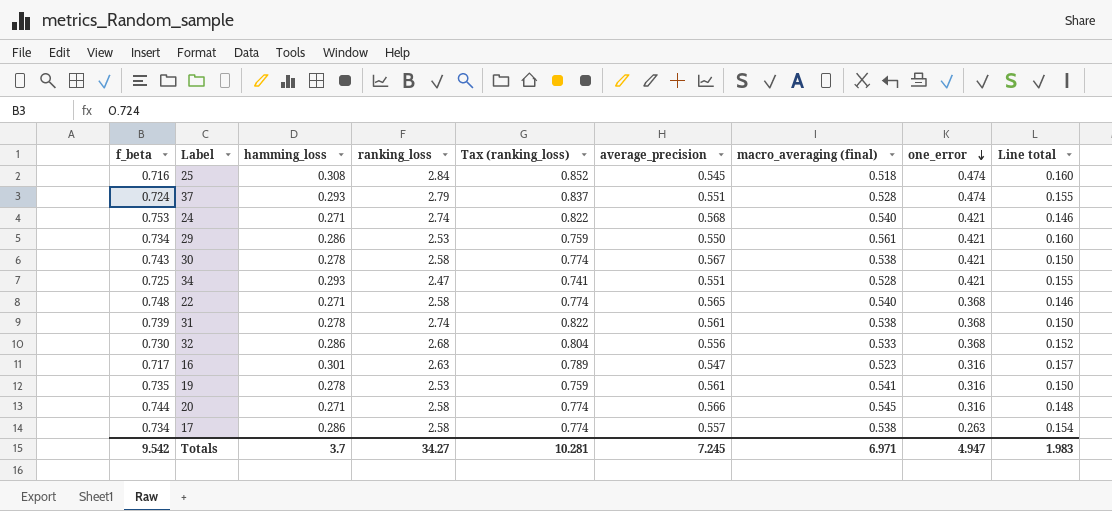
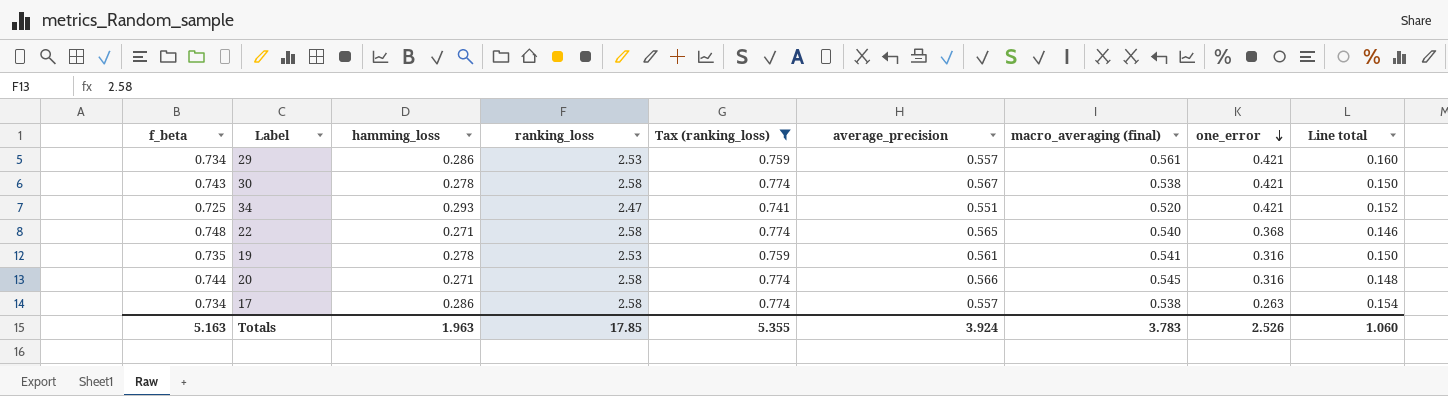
filter: none -> Tax (ranking_loss) <= 0.774
29 | average_precision: 0.550 -> 0.557
34 | macro_averaging (final): 0.528 -> 0.520
34 | Line total: 0.155 -> 0.152
Totals | f_beta: 9.542 -> 5.163
Totals | hamming_loss: 3.7 -> 1.963
Totals | ranking_loss: 34.27 -> 17.85
Totals | Tax (ranking_loss): 10.281 -> 5.355
Totals | average_precision: 7.245 -> 3.924
Totals | macro_averaging (final): 6.971 -> 3.783
Totals | one_error: 4.947 -> 2.526
Totals | Line total: 1.983 -> 1.060

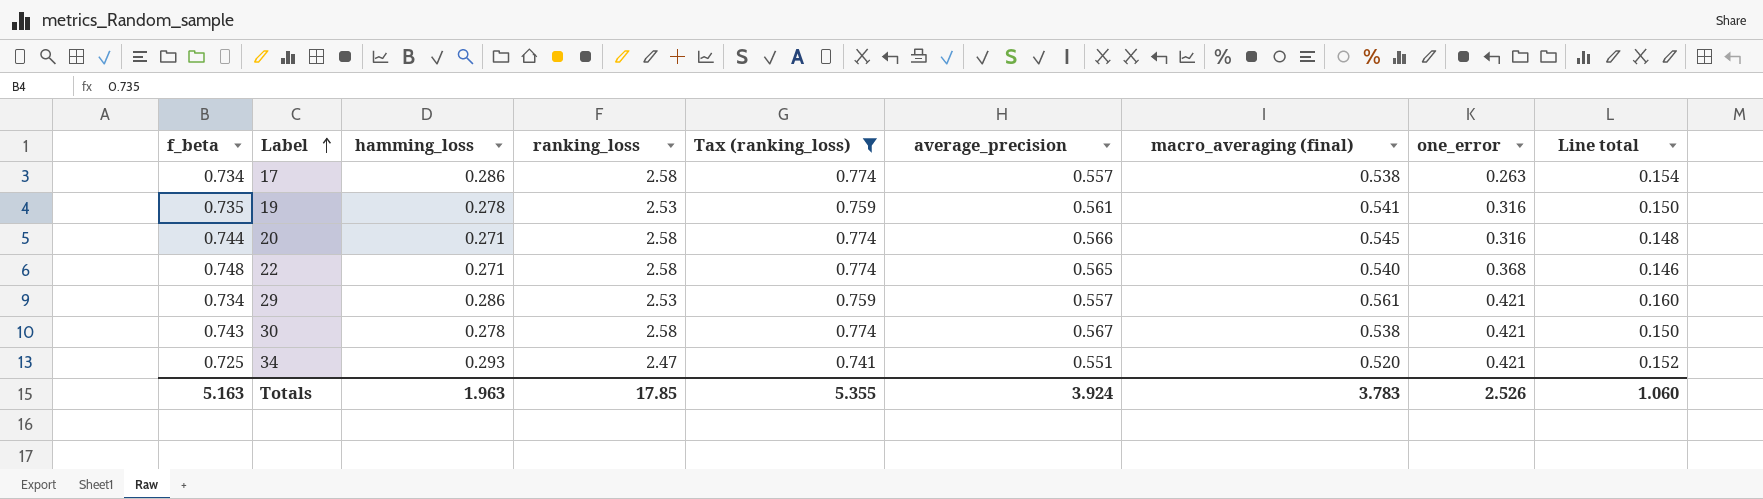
row order: one_error descending -> Label ascending

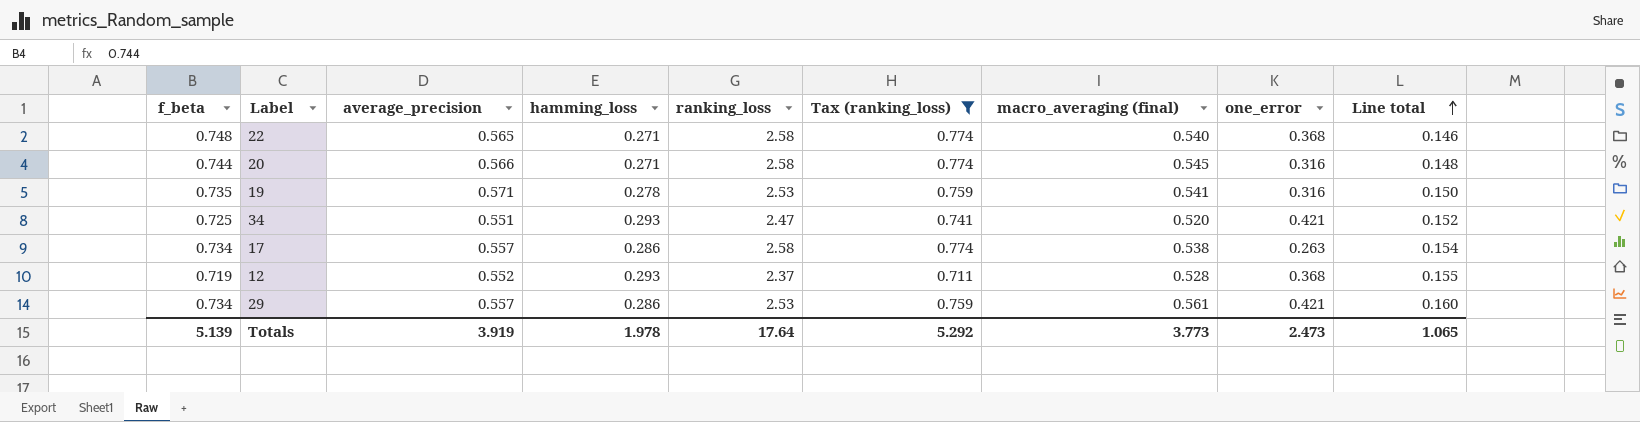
row order: Label ascending -> Line total ascending
column average_precision | position: 6 -> 3
row 30: 0.743 | 0.278 | 2.58 | 0.774 | 0.567 | 0.538 | 0.421 | 0.150 -> none
19 | average_precision: 0.561 -> 0.571
row 12: none -> 0.719 | 0.552 | 0.293 | 2.37 | 0.711 | 0.528 | 0.368 | 0.155
Totals | f_beta: 5.163 -> 5.139
Totals | average_precision: 3.924 -> 3.919
Totals | hamming_loss: 1.963 -> 1.978
Totals | ranking_loss: 17.85 -> 17.64
Totals | Tax (ranking_loss): 5.355 -> 5.292
Totals | macro_averaging (final): 3.783 -> 3.773
Totals | one_error: 2.526 -> 2.473
Totals | Line total: 1.060 -> 1.065

